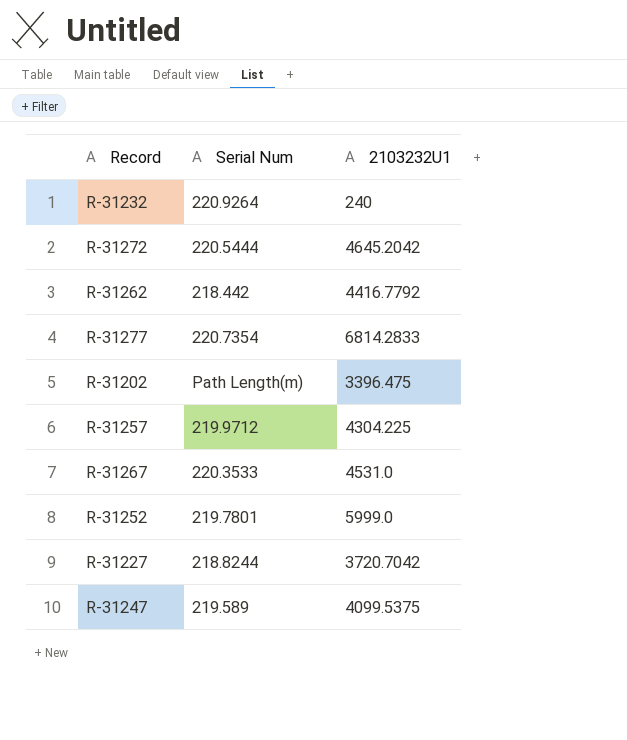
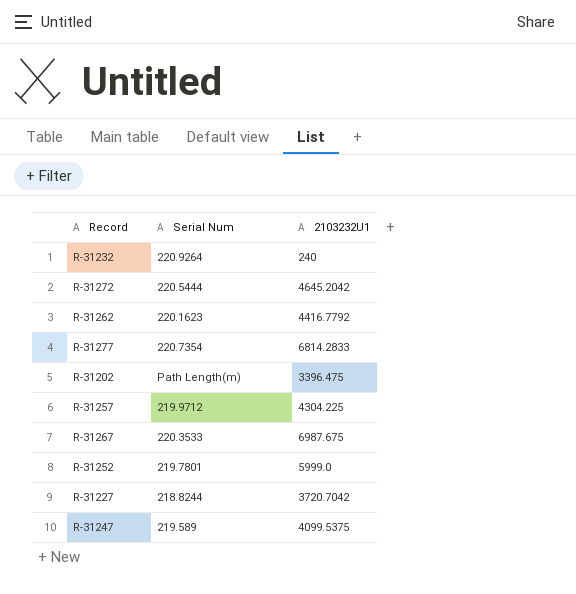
R-31262 | Serial Num: 218.442 -> 220.1623
R-31267 | 2103232U1: 4531.0 -> 6987.675

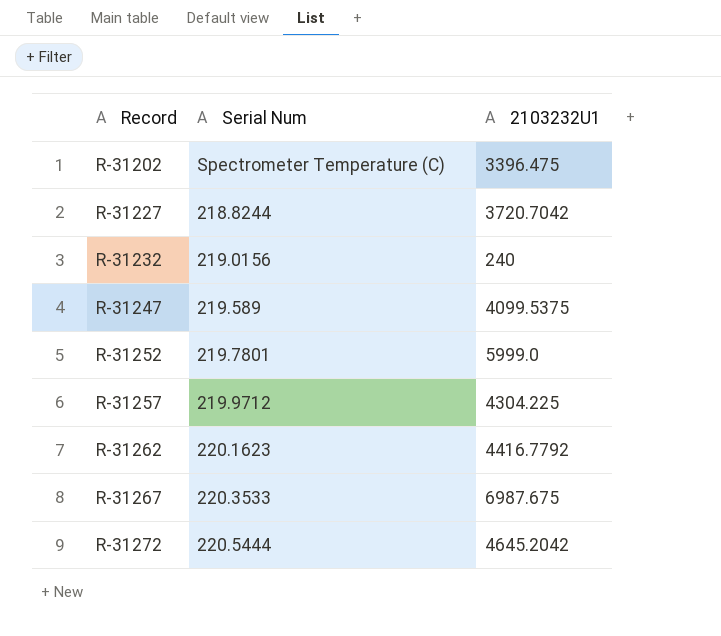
row order: none -> Record ascending
row R-31277: 220.7354 | 6814.2833 -> none
R-31202 | Serial Num: Path Length(m) -> Spectrometer Temperature (C)
R-31232 | Serial Num: 220.9264 -> 219.0156

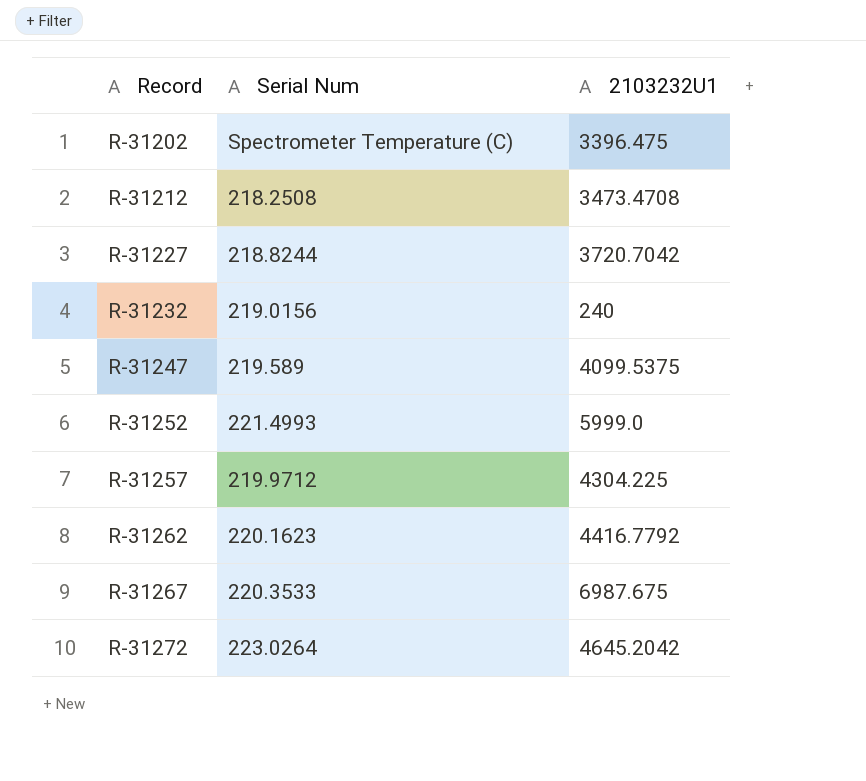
row R-31212: none -> 218.2508 | 3473.4708
R-31252 | Serial Num: 219.7801 -> 221.4993
R-31272 | Serial Num: 220.5444 -> 223.0264

